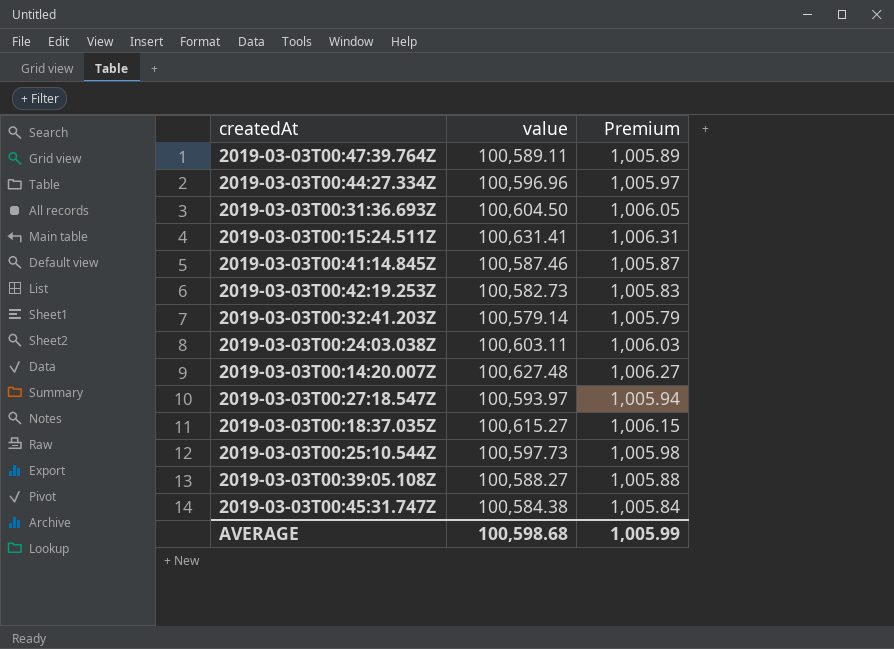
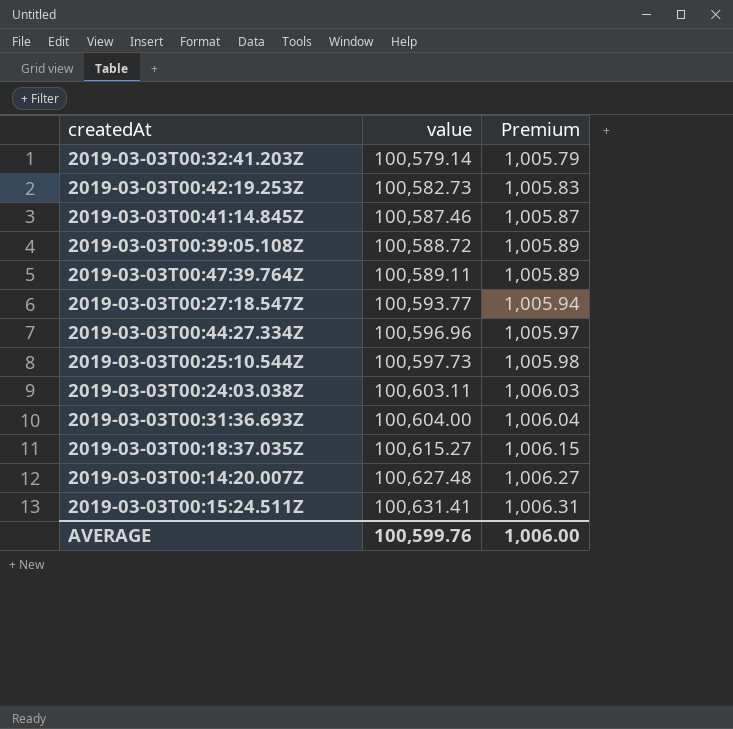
row order: none -> value ascending
row 2019-03-03T00:45:31.747Z: 100,584.38 | 1,005.84 -> none
2019-03-03T00:39:05.108Z | value: 100,588.27 -> 100,588.72
2019-03-03T00:39:05.108Z | Premium: 1,005.88 -> 1,005.89
2019-03-03T00:27:18.547Z | value: 100,593.97 -> 100,593.77
2019-03-03T00:31:36.693Z | value: 100,604.50 -> 100,604.00
2019-03-03T00:31:36.693Z | Premium: 1,006.05 -> 1,006.04
AVERAGE | value: 100,598.68 -> 100,599.76
AVERAGE | Premium: 1,005.99 -> 1,006.00

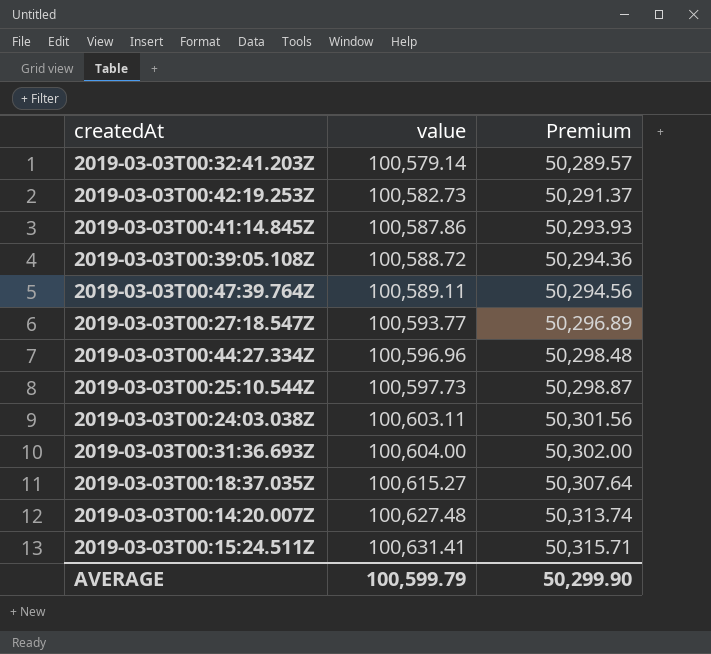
column Premium | formula: [value] * 0.01 -> [value] * 0.5
2019-03-03T00:41:14.845Z | value: 100,587.46 -> 100,587.86
AVERAGE | value: 100,599.76 -> 100,599.79
AVERAGE | Premium: 1,006.00 -> 50,299.90

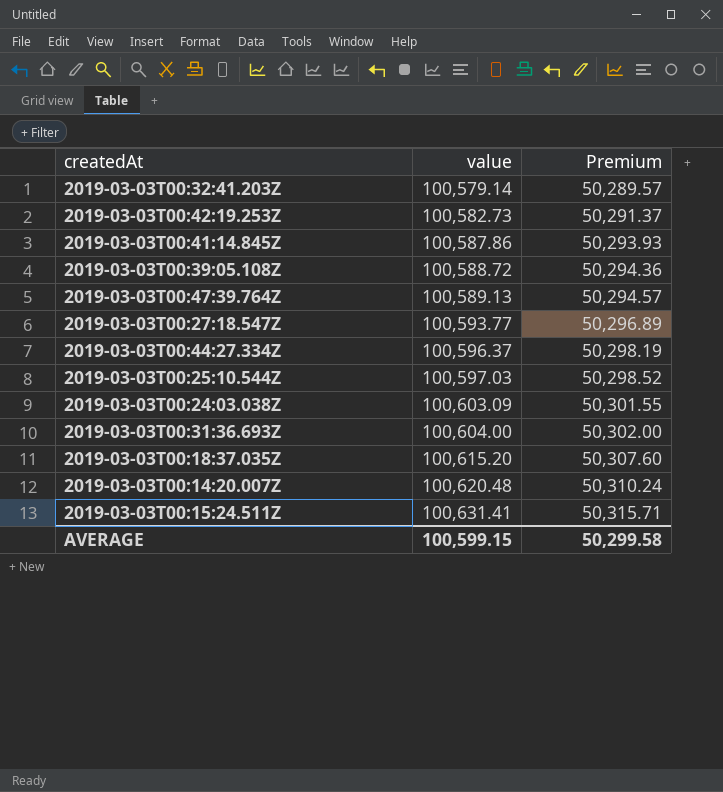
2019-03-03T00:47:39.764Z | value: 100,589.11 -> 100,589.13
2019-03-03T00:47:39.764Z | Premium: 50,294.56 -> 50,294.57
2019-03-03T00:44:27.334Z | value: 100,596.96 -> 100,596.37
2019-03-03T00:44:27.334Z | Premium: 50,298.48 -> 50,298.19
2019-03-03T00:25:10.544Z | value: 100,597.73 -> 100,597.03
2019-03-03T00:25:10.544Z | Premium: 50,298.87 -> 50,298.52
2019-03-03T00:24:03.038Z | value: 100,603.11 -> 100,603.09
2019-03-03T00:24:03.038Z | Premium: 50,301.56 -> 50,301.55
2019-03-03T00:18:37.035Z | value: 100,615.27 -> 100,615.20
2019-03-03T00:18:37.035Z | Premium: 50,307.64 -> 50,307.60
2019-03-03T00:14:20.007Z | value: 100,627.48 -> 100,620.48
2019-03-03T00:14:20.007Z | Premium: 50,313.74 -> 50,310.24
AVERAGE | value: 100,599.79 -> 100,599.15
AVERAGE | Premium: 50,299.90 -> 50,299.58

